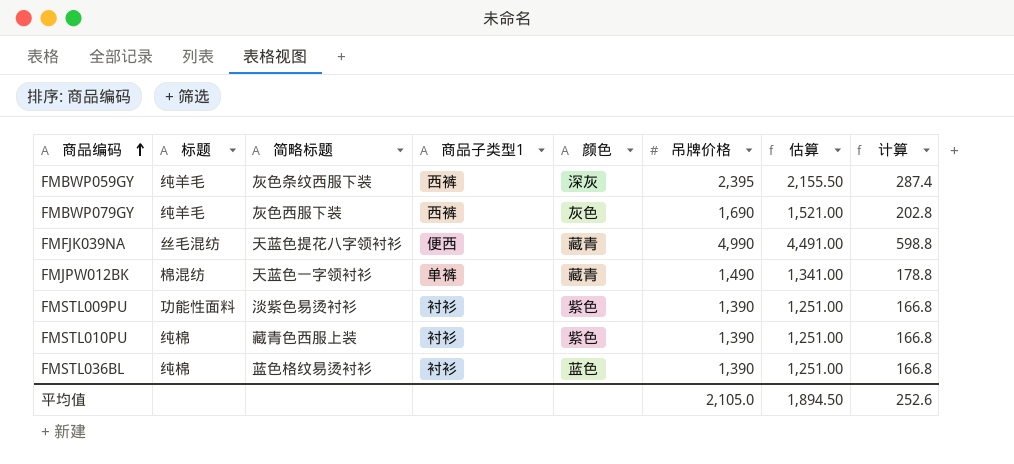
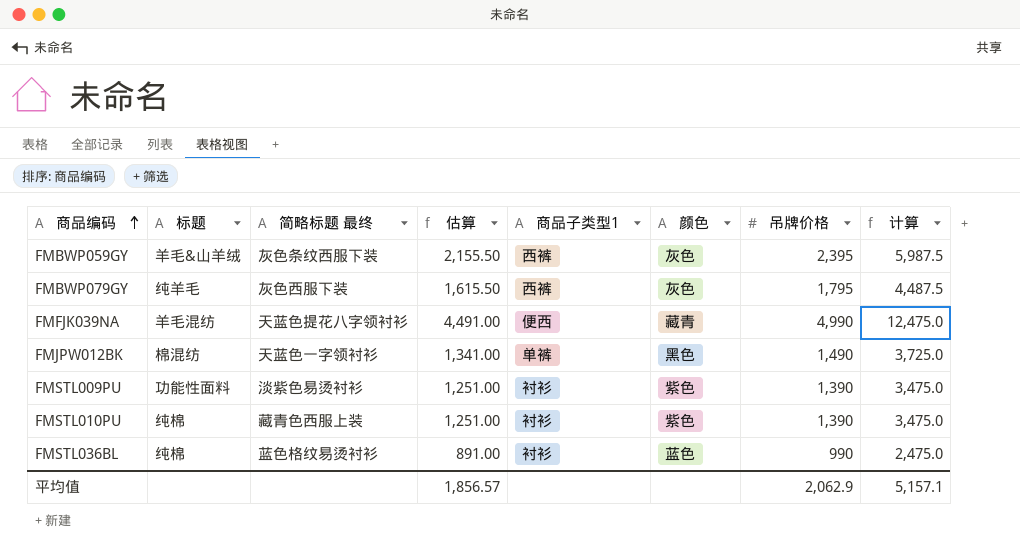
column name: 简略标题 -> 简略标题 最终
column 估算 | position: 7 -> 4
column 计算 | formula: [吊牌价格] * 0.12 -> [吊牌价格] * 2.5
FMBWP059GY | 标题: 纯羊毛 -> 羊毛&山羊绒
FMBWP059GY | 颜色: 深灰 -> 灰色
FMBWP079GY | 估算: 1,521.00 -> 1,615.50
FMBWP079GY | 吊牌价格: 1,690 -> 1,795
FMFJK039NA | 标题: 丝毛混纺 -> 羊毛混纺
FMJPW012BK | 颜色: 藏青 -> 黑色
FMSTL036BL | 估算: 1,251.00 -> 891.00
FMSTL036BL | 吊牌价格: 1,390 -> 990
平均值 | 估算: 1,894.50 -> 1,856.57
平均值 | 吊牌价格: 2,105.0 -> 2,062.9
平均值 | 计算: 252.6 -> 5,157.1

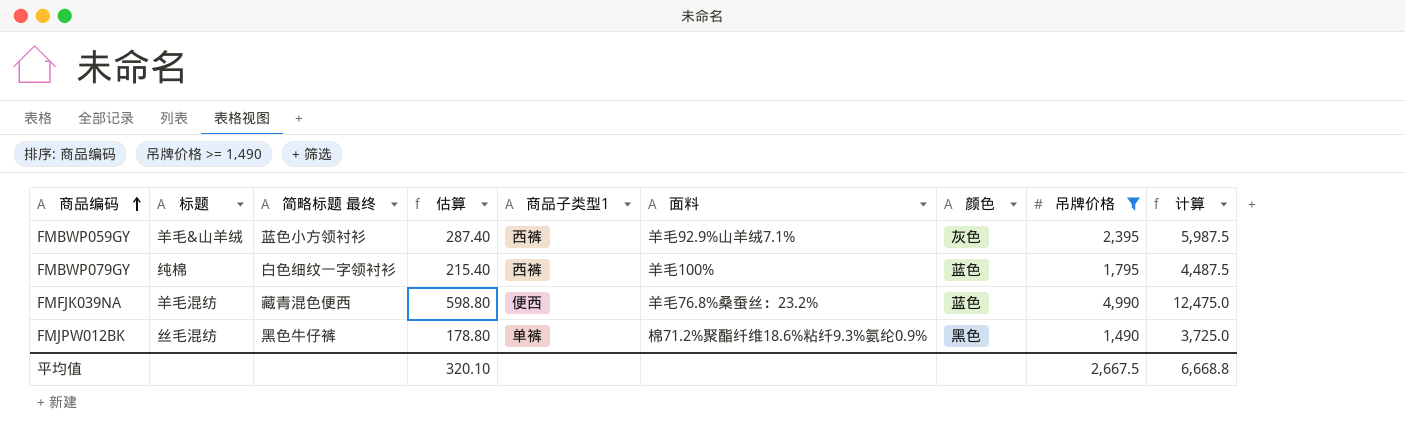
filter: none -> 吊牌价格 >= 1,490
column 估算 | formula: [吊牌价格] * 0.9 -> [吊牌价格] * 0.12
column 面料 | position: none -> 6
FMBWP059GY | 简略标题 最终: 灰色条纹西服下装 -> 蓝色小方领衬衫
FMBWP079GY | 标题: 纯羊毛 -> 纯棉
FMBWP079GY | 简略标题 最终: 灰色西服下装 -> 白色细纹一字领衬衫
FMBWP079GY | 颜色: 灰色 -> 蓝色
FMFJK039NA | 简略标题 最终: 天蓝色提花八字领衬衫 -> 藏青混色便西
FMFJK039NA | 颜色: 藏青 -> 蓝色
FMJPW012BK | 标题: 棉混纺 -> 丝毛混纺
FMJPW012BK | 简略标题 最终: 天蓝色一字领衬衫 -> 黑色牛仔裤
平均值 | 估算: 1,856.57 -> 320.10
平均值 | 吊牌价格: 2,062.9 -> 2,667.5
平均值 | 计算: 5,157.1 -> 6,668.8

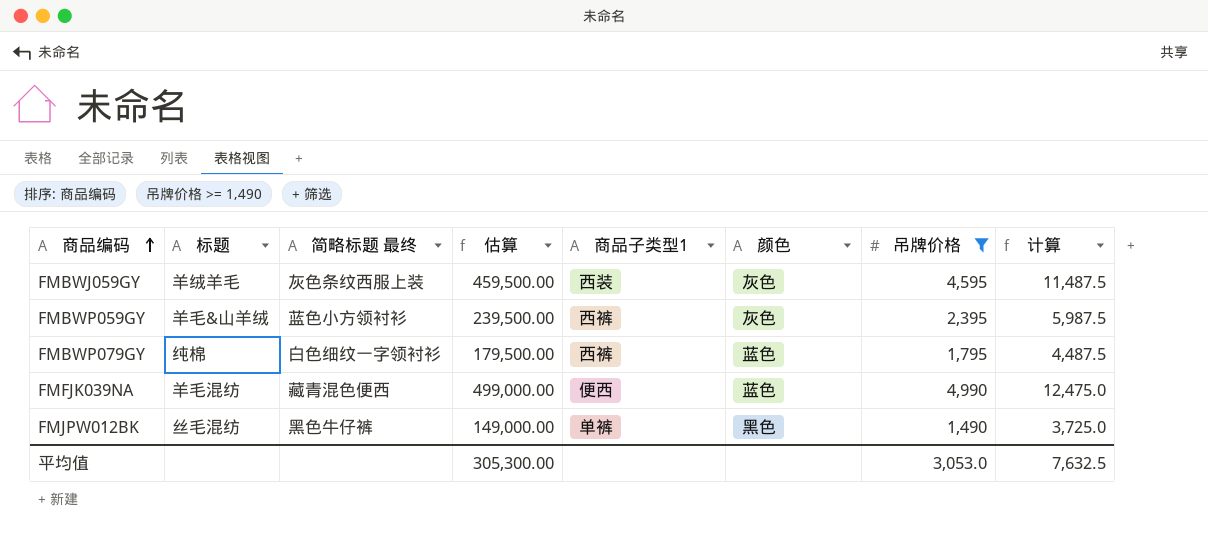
column 面料 | position: 6 -> none
column 估算 | formula: [吊牌价格] * 0.12 -> [吊牌价格] * 100
row FMBWJ059GY: none -> 羊绒羊毛 | 灰色条纹西服上装 | 459,500.00 | 西装 | 灰色 | 4,595 | 11,487.5
平均值 | 估算: 320.10 -> 305,300.00
平均值 | 吊牌价格: 2,667.5 -> 3,053.0
平均值 | 计算: 6,668.8 -> 7,632.5

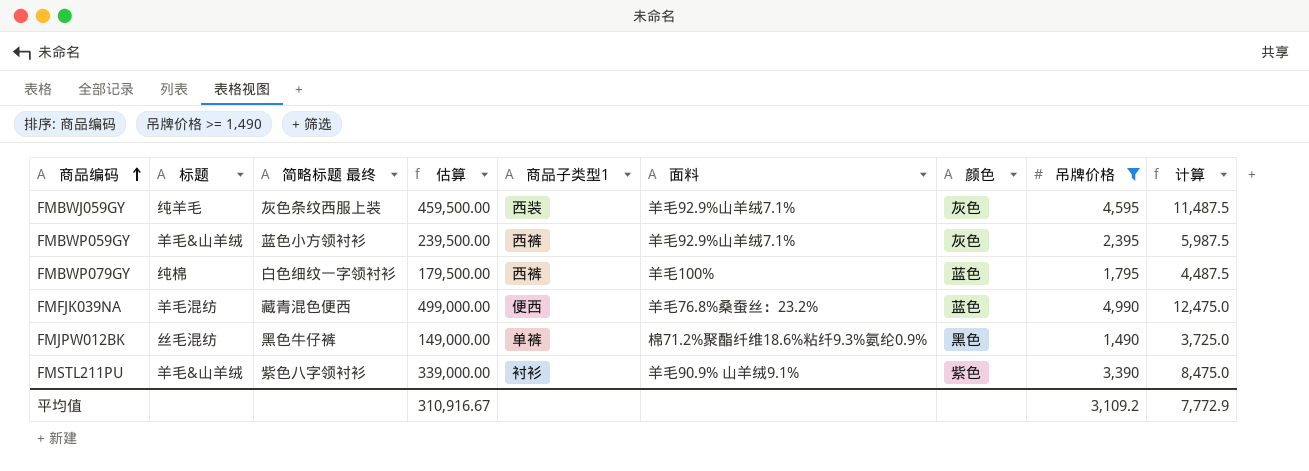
column 面料 | position: none -> 6
FMBWJ059GY | 标题: 羊绒羊毛 -> 纯羊毛
row FMSTL211PU: none -> 羊毛&山羊绒 | 紫色八字领衬衫 | 339,000.00 | 衬衫 | 羊毛90.9% 山羊绒9.1% | 紫色 | 3,390 | 8,475.0
平均值 | 估算: 305,300.00 -> 310,916.67
平均值 | 吊牌价格: 3,053.0 -> 3,109.2
平均值 | 计算: 7,632.5 -> 7,772.9

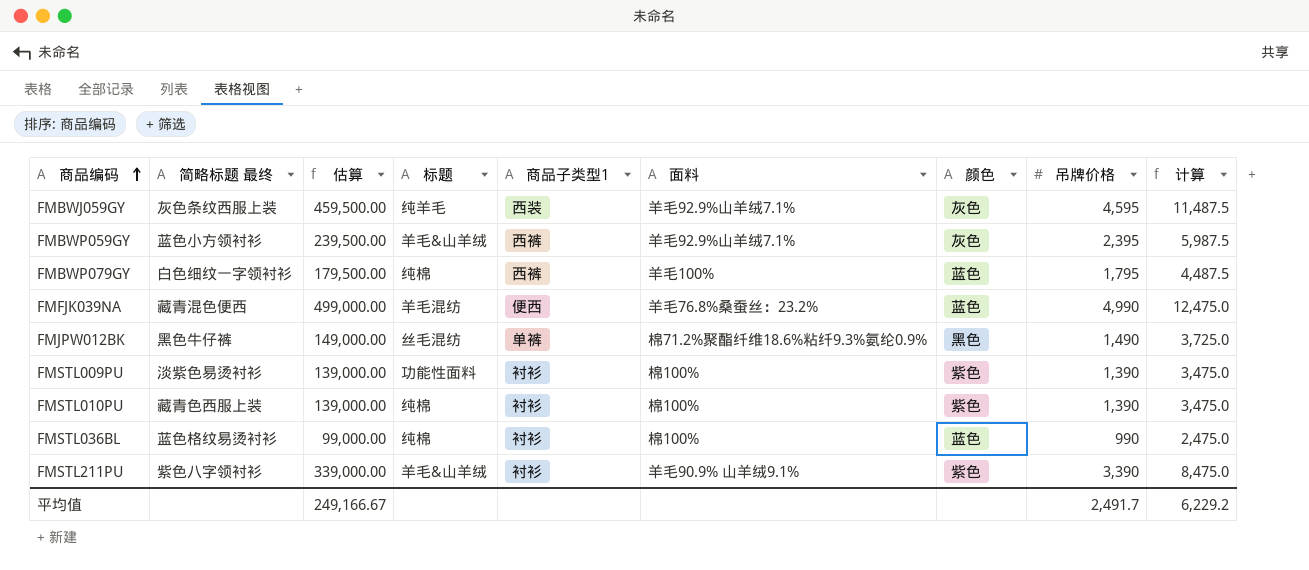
filter: 吊牌价格 >= 1,490 -> none
column 标题 | position: 2 -> 4
平均值 | 估算: 310,916.67 -> 249,166.67
平均值 | 吊牌价格: 3,109.2 -> 2,491.7
平均值 | 计算: 7,772.9 -> 6,229.2

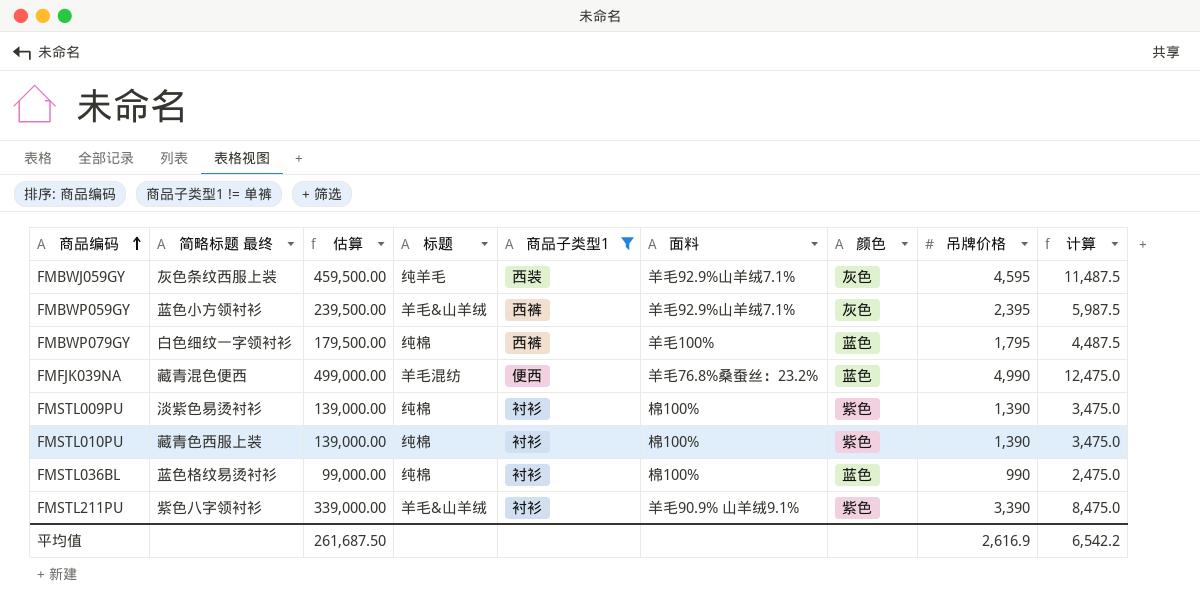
filter: none -> 商品子类型1 != 单裤
FMSTL009PU | 标题: 功能性面料 -> 纯棉
平均值 | 估算: 249,166.67 -> 261,687.50
平均值 | 吊牌价格: 2,491.7 -> 2,616.9
平均值 | 计算: 6,229.2 -> 6,542.2

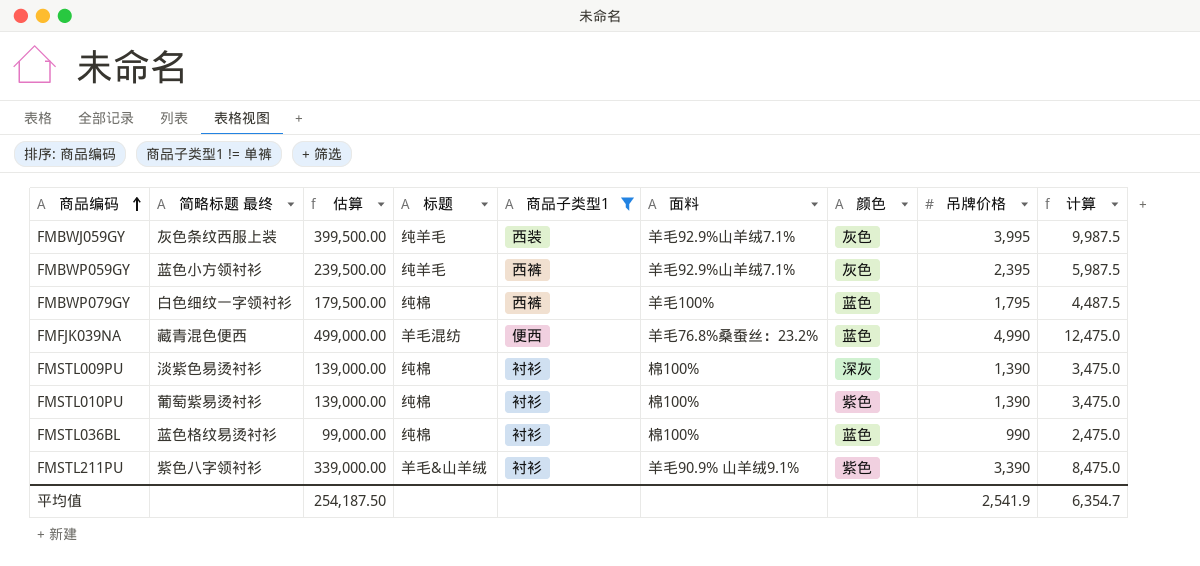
FMBWJ059GY | 估算: 459,500.00 -> 399,500.00
FMBWJ059GY | 吊牌价格: 4,595 -> 3,995
FMBWJ059GY | 计算: 11,487.5 -> 9,987.5
FMBWP059GY | 标题: 羊毛&山羊绒 -> 纯羊毛
FMSTL009PU | 颜色: 紫色 -> 深灰
FMSTL010PU | 简略标题 最终: 藏青色西服上装 -> 葡萄紫易烫衬衫
平均值 | 估算: 261,687.50 -> 254,187.50
平均值 | 吊牌价格: 2,616.9 -> 2,541.9
平均值 | 计算: 6,542.2 -> 6,354.7

